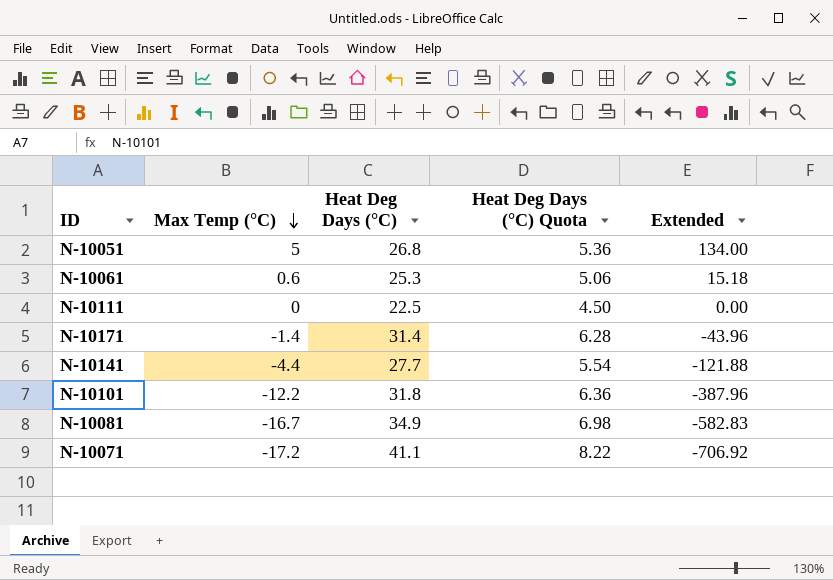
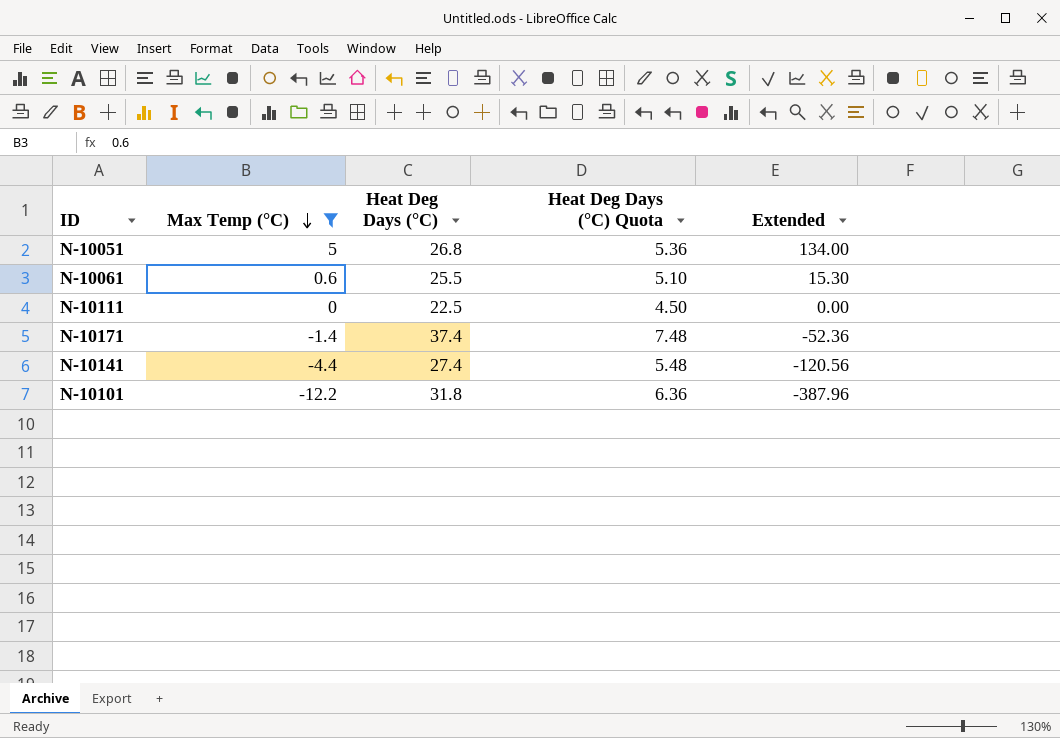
filter: none -> Max Temp (°C) >= -12.2
N-10061 | Heat Deg Days (°C): 25.3 -> 25.5
N-10061 | Heat Deg Days (°C) Quota: 5.06 -> 5.10
N-10061 | Extended: 15.18 -> 15.30
N-10171 | Heat Deg Days (°C): 31.4 -> 37.4
N-10171 | Heat Deg Days (°C) Quota: 6.28 -> 7.48
N-10171 | Extended: -43.96 -> -52.36
N-10141 | Heat Deg Days (°C): 27.7 -> 27.4
N-10141 | Heat Deg Days (°C) Quota: 5.54 -> 5.48
N-10141 | Extended: -121.88 -> -120.56

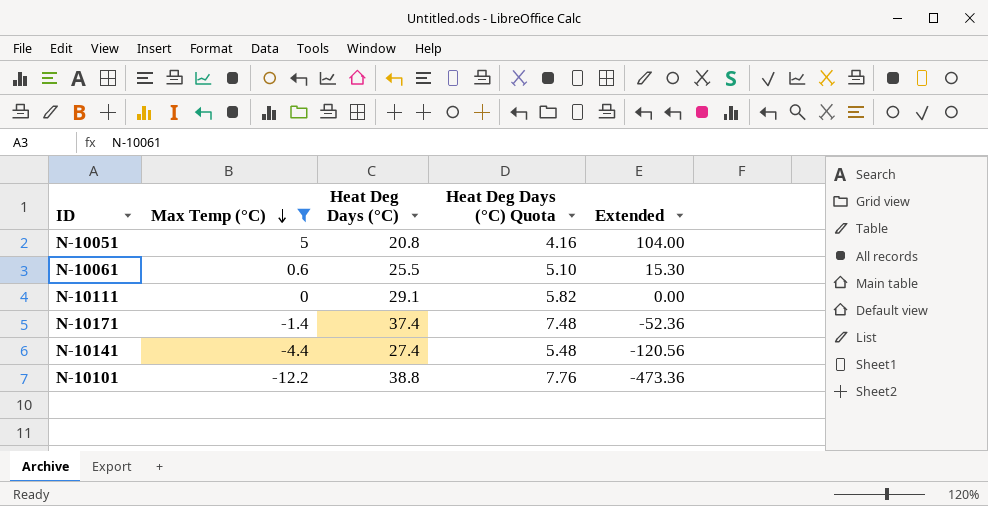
N-10051 | Heat Deg Days (°C): 26.8 -> 20.8
N-10051 | Heat Deg Days (°C) Quota: 5.36 -> 4.16
N-10051 | Extended: 134.00 -> 104.00
N-10111 | Heat Deg Days (°C): 22.5 -> 29.1
N-10111 | Heat Deg Days (°C) Quota: 4.50 -> 5.82
N-10101 | Heat Deg Days (°C): 31.8 -> 38.8
N-10101 | Heat Deg Days (°C) Quota: 6.36 -> 7.76
N-10101 | Extended: -387.96 -> -473.36

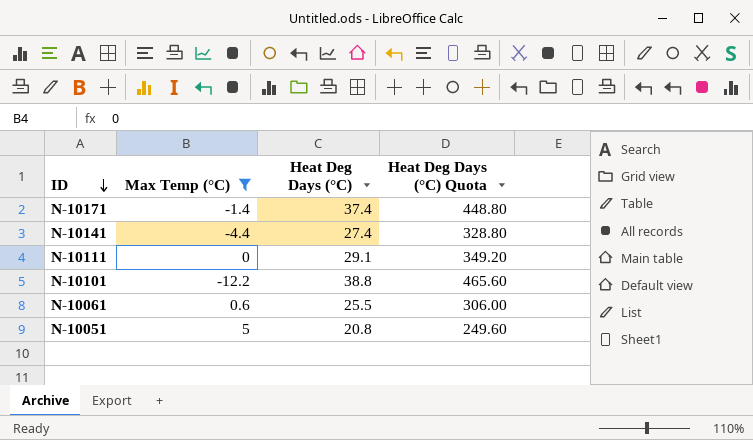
row order: Max Temp (°C) descending -> ID descending
column Extended | formula: [Max Temp (°C)] * [Heat Deg Days (°C)] -> none
column Heat Deg Days (°C) Quota | formula: [Heat Deg Days (°C)] * 0.2 -> [Heat Deg Days (°C)] * 12

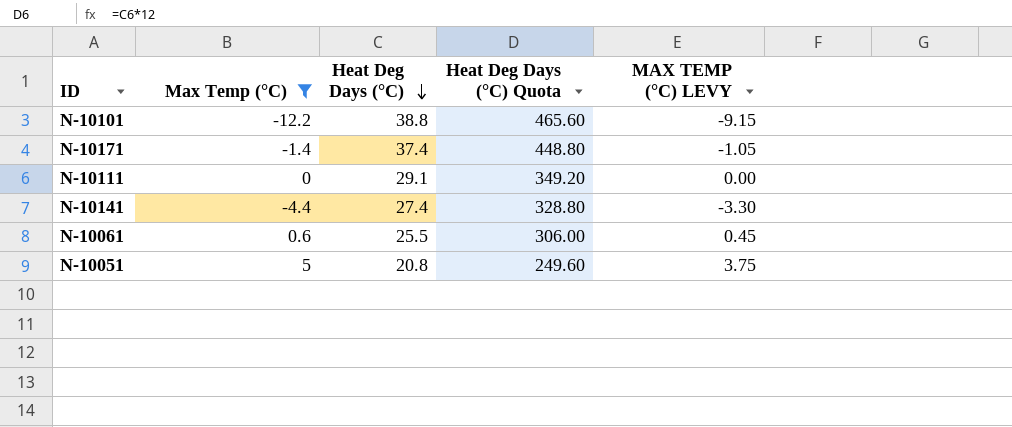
row order: ID descending -> Heat Deg Days (°C) descending
column MAX TEMP (°C) LEVY | formula: none -> [Max Temp (°C)] * 0.75

